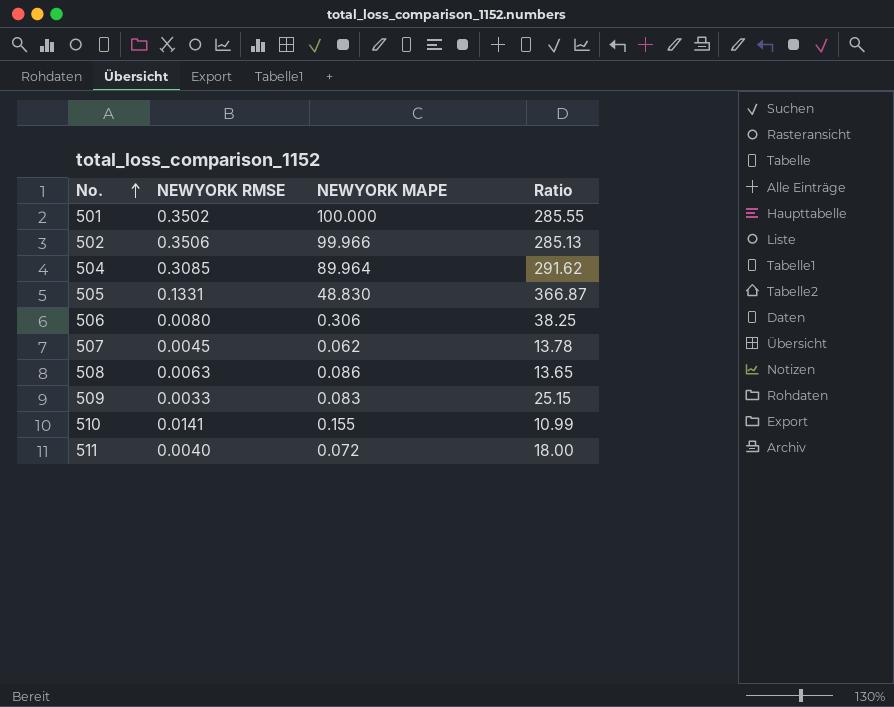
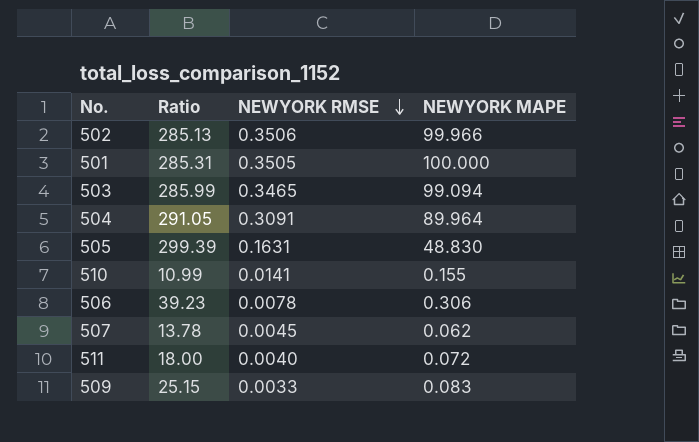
row order: No. ascending -> NEWYORK RMSE descending
column Ratio | position: 4 -> 2
row 508: 0.0063 | 0.086 | 13.65 -> none
501 | Ratio: 285.55 -> 285.31
501 | NEWYORK RMSE: 0.3502 -> 0.3505
row 503: none -> 285.99 | 0.3465 | 99.094
504 | Ratio: 291.62 -> 291.05
504 | NEWYORK RMSE: 0.3085 -> 0.3091
505 | Ratio: 366.87 -> 299.39
505 | NEWYORK RMSE: 0.1331 -> 0.1631
506 | Ratio: 38.25 -> 39.23
506 | NEWYORK RMSE: 0.0080 -> 0.0078

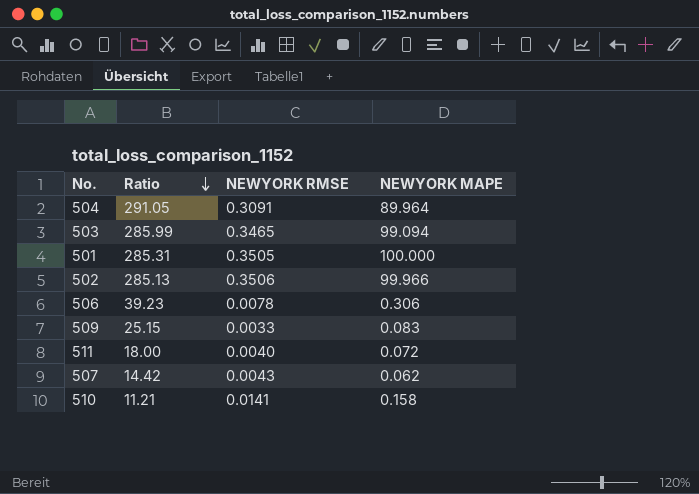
row order: NEWYORK RMSE descending -> Ratio descending
row 505: 299.39 | 0.1631 | 48.830 -> none
507 | Ratio: 13.78 -> 14.42
507 | NEWYORK RMSE: 0.0045 -> 0.0043
510 | Ratio: 10.99 -> 11.21
510 | NEWYORK MAPE: 0.155 -> 0.158

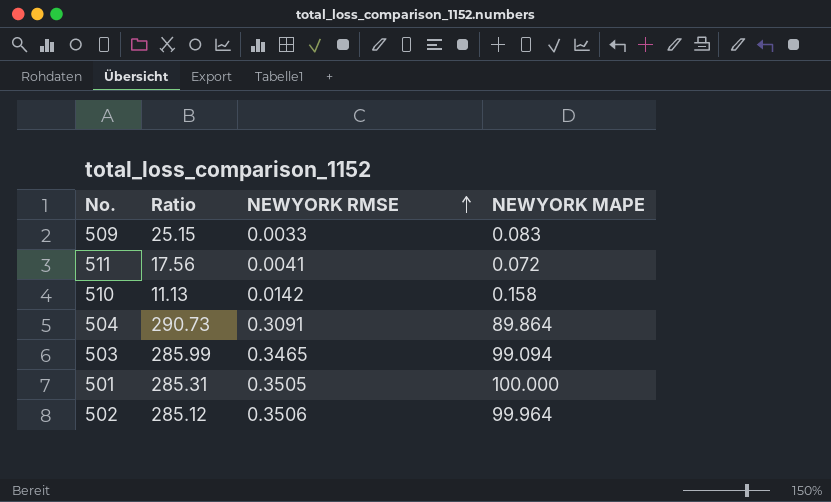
row order: Ratio descending -> NEWYORK RMSE ascending
row 506: 39.23 | 0.0078 | 0.306 -> none
row 507: 14.42 | 0.0043 | 0.062 -> none
511 | Ratio: 18.00 -> 17.56
511 | NEWYORK RMSE: 0.0040 -> 0.0041
510 | Ratio: 11.21 -> 11.13
510 | NEWYORK RMSE: 0.0141 -> 0.0142
504 | Ratio: 291.05 -> 290.73
504 | NEWYORK MAPE: 89.964 -> 89.864
502 | Ratio: 285.13 -> 285.12
502 | NEWYORK MAPE: 99.966 -> 99.964

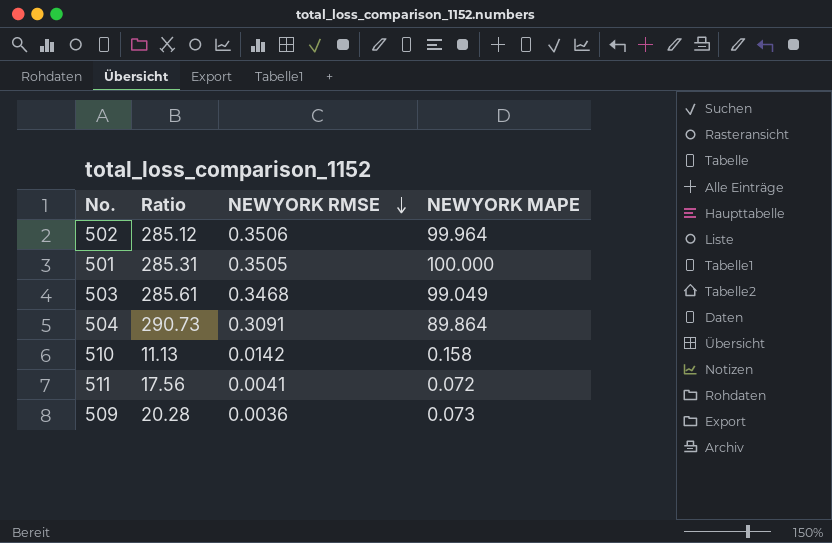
row order: NEWYORK RMSE ascending -> NEWYORK RMSE descending
503 | Ratio: 285.99 -> 285.61
503 | NEWYORK RMSE: 0.3465 -> 0.3468
503 | NEWYORK MAPE: 99.094 -> 99.049
509 | Ratio: 25.15 -> 20.28
509 | NEWYORK RMSE: 0.0033 -> 0.0036
509 | NEWYORK MAPE: 0.083 -> 0.073

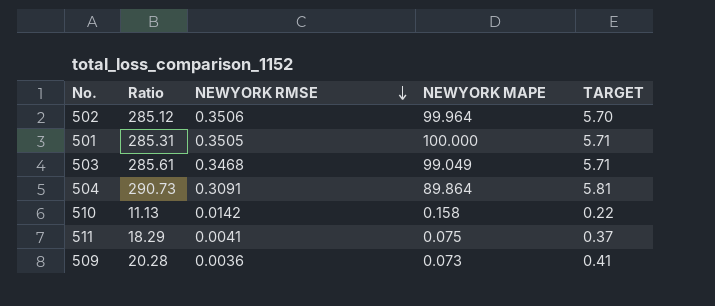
column TARGET | formula: none -> [Ratio] * 0.02
511 | Ratio: 17.56 -> 18.29
511 | NEWYORK MAPE: 0.072 -> 0.075

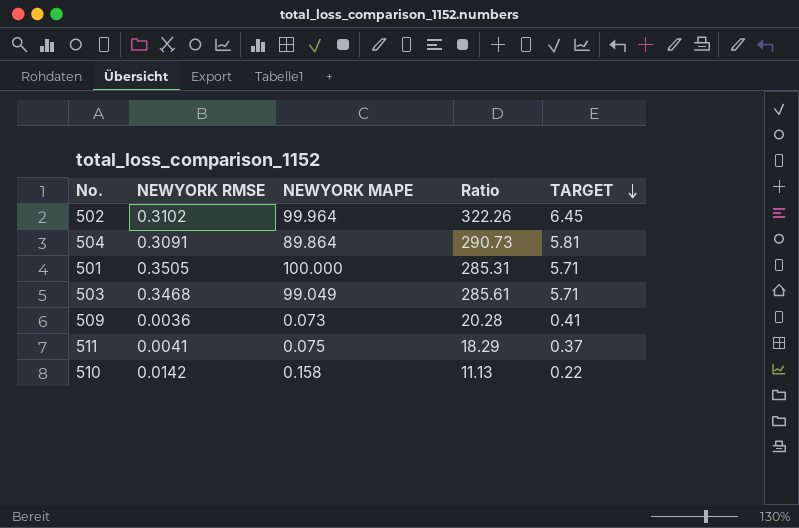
row order: NEWYORK RMSE descending -> TARGET descending
column Ratio | position: 2 -> 4
502 | NEWYORK RMSE: 0.3506 -> 0.3102
502 | Ratio: 285.12 -> 322.26
502 | TARGET: 5.70 -> 6.45

